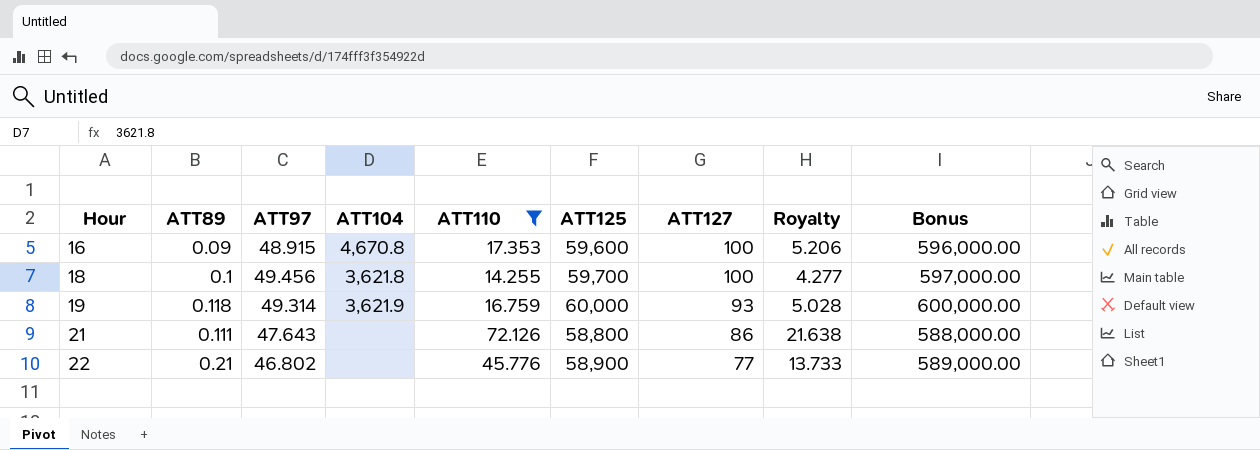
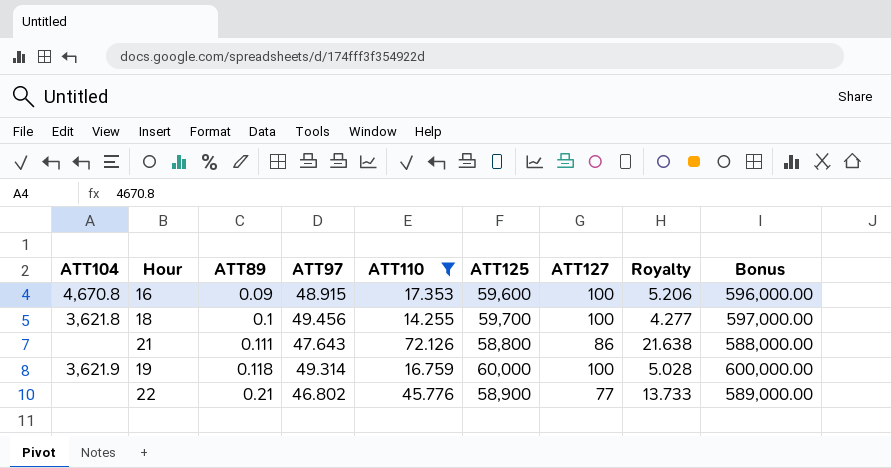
row order: Hour ascending -> ATT89 ascending
column ATT104 | position: 4 -> 1
19 | ATT127: 93 -> 100

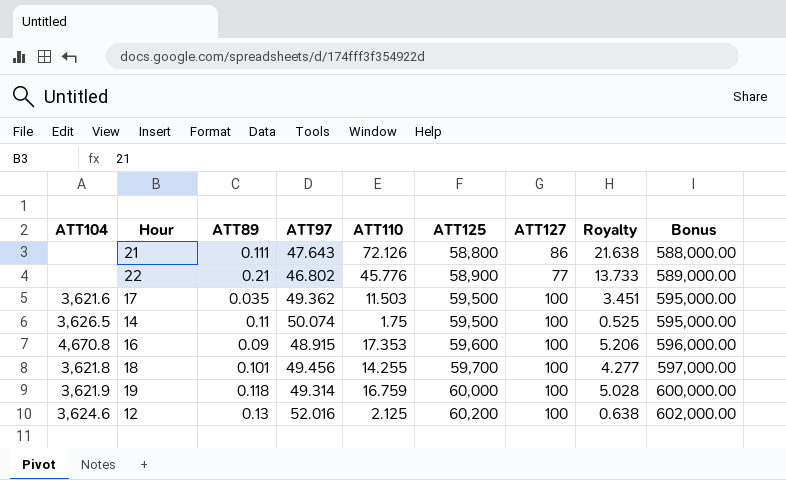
filter: ATT110 >= 14.255 -> none
row order: ATT89 ascending -> ATT125 ascending
18 | ATT89: 0.1 -> 0.101

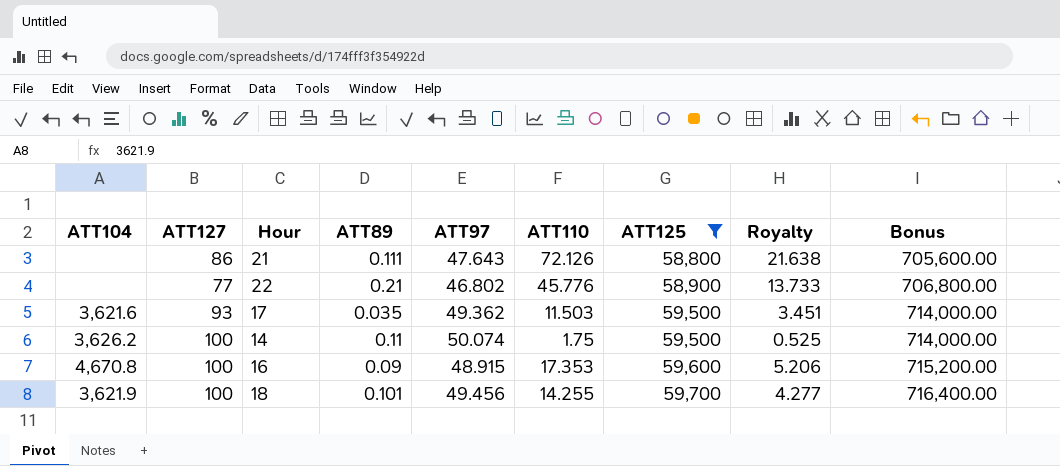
filter: none -> ATT125 <= 59,700
column ATT127 | position: 7 -> 2
column Bonus | formula: [ATT125] * 10 -> [ATT125] * 12
17 | ATT127: 100 -> 93
14 | ATT104: 3,626.5 -> 3,626.2
18 | ATT104: 3,621.8 -> 3,621.9

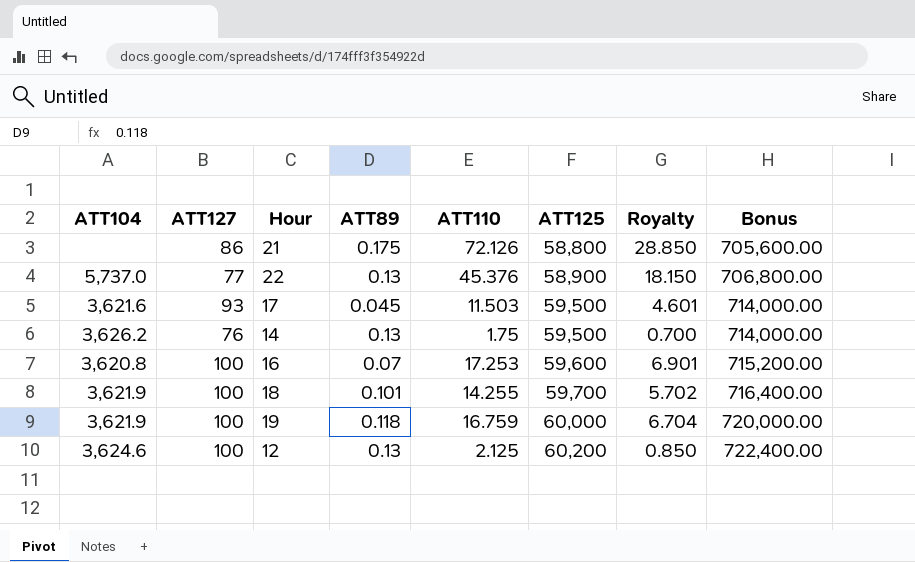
filter: ATT125 <= 59,700 -> none
column ATT97 | position: 5 -> none
column Royalty | formula: [ATT110] * 0.3 -> [ATT110] * 0.4
21 | ATT89: 0.111 -> 0.175
22 | ATT104: none -> 5,737.0
22 | ATT89: 0.21 -> 0.13
22 | ATT110: 45.776 -> 45.376
17 | ATT89: 0.035 -> 0.045
14 | ATT127: 100 -> 76
14 | ATT89: 0.11 -> 0.13
16 | ATT104: 4,670.8 -> 3,620.8
16 | ATT89: 0.09 -> 0.07
16 | ATT110: 17.353 -> 17.253

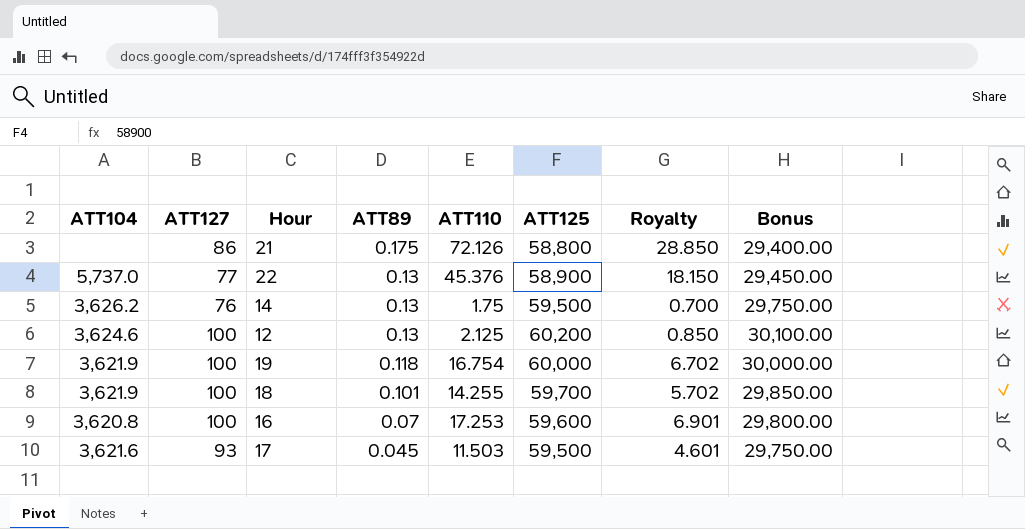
row order: ATT125 ascending -> ATT89 descending
column Bonus | formula: [ATT125] * 12 -> [ATT125] * 0.5
19 | ATT110: 16.759 -> 16.754
19 | Royalty: 6.704 -> 6.702

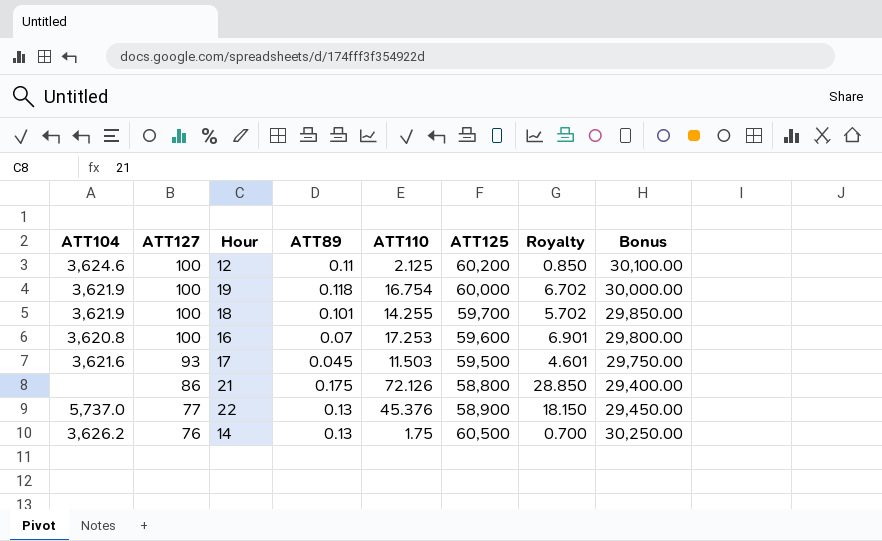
row order: ATT89 descending -> ATT127 descending
12 | ATT89: 0.13 -> 0.11
14 | ATT125: 59,500 -> 60,500
14 | Bonus: 29,750.00 -> 30,250.00

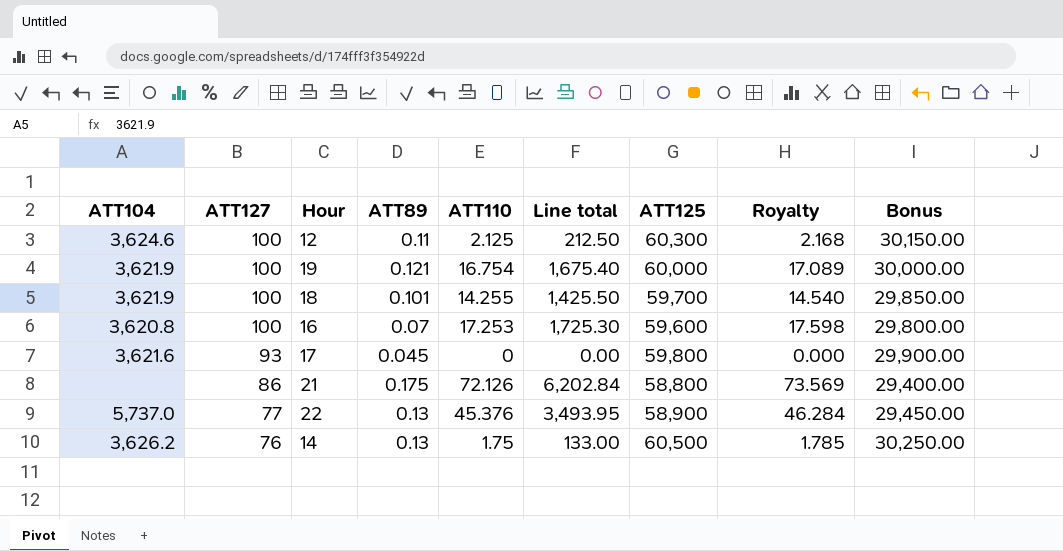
column Line total | formula: none -> [ATT127] * [ATT110]
column Royalty | formula: [ATT110] * 0.4 -> [ATT110] * 1.02
12 | ATT125: 60,200 -> 60,300
12 | Bonus: 30,100.00 -> 30,150.00
19 | ATT89: 0.118 -> 0.121
17 | ATT110: 11.503 -> 0
17 | ATT125: 59,500 -> 59,800
17 | Bonus: 29,750.00 -> 29,900.00

